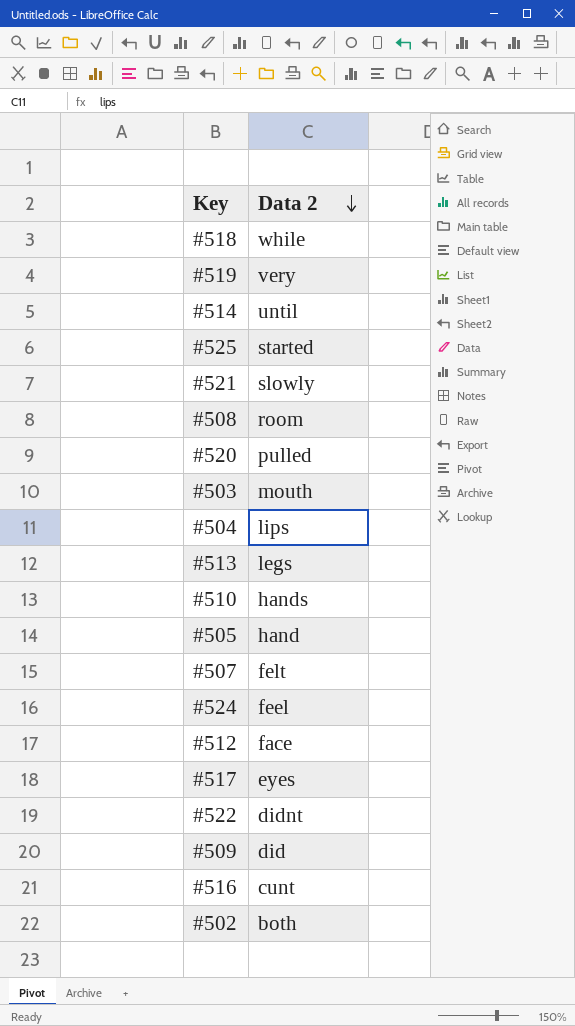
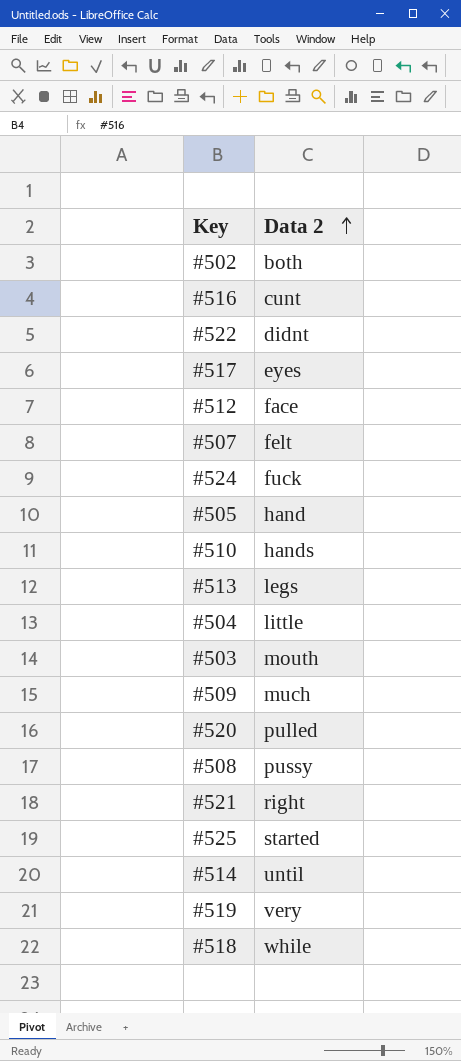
row order: Data 2 descending -> Data 2 ascending
#524 | Data 2: feel -> fuck
#504 | Data 2: lips -> little
#509 | Data 2: did -> much
#508 | Data 2: room -> pussy
#521 | Data 2: slowly -> right

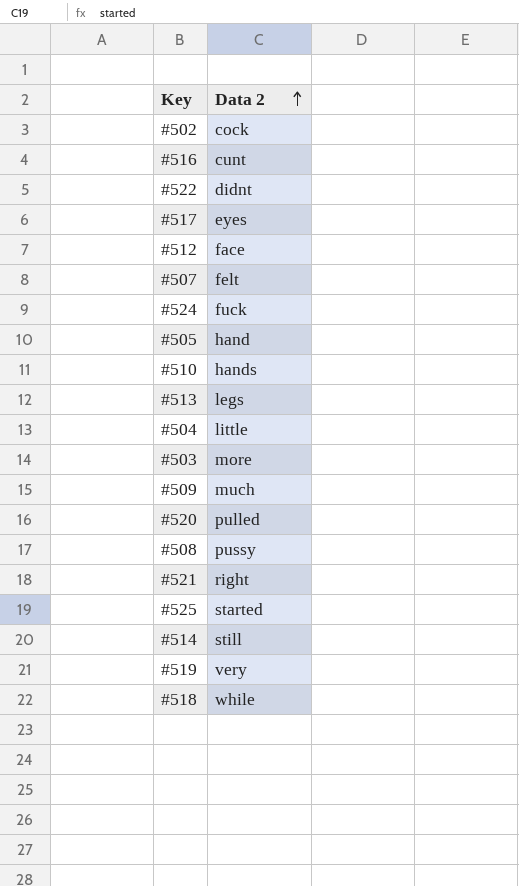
#502 | Data 2: both -> cock
#503 | Data 2: mouth -> more
#514 | Data 2: until -> still

